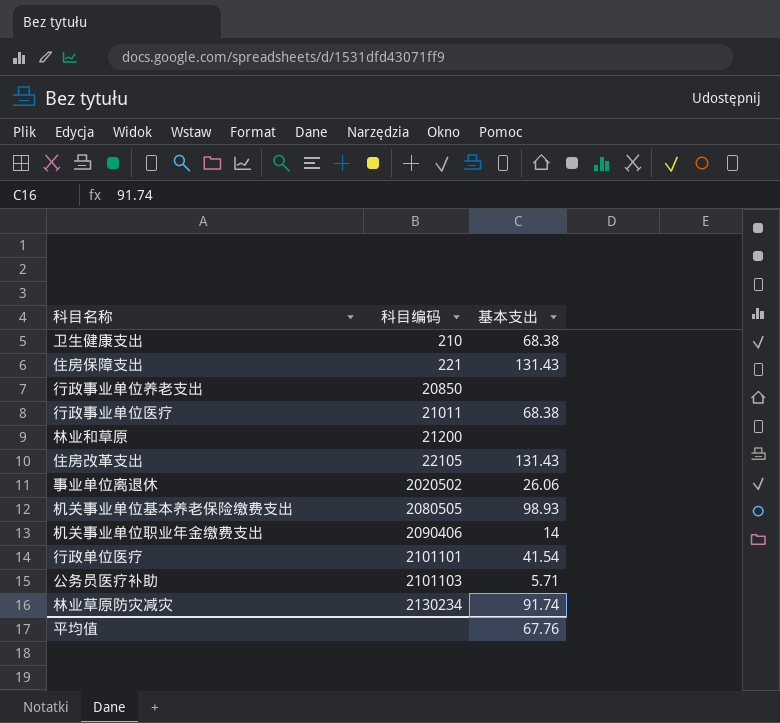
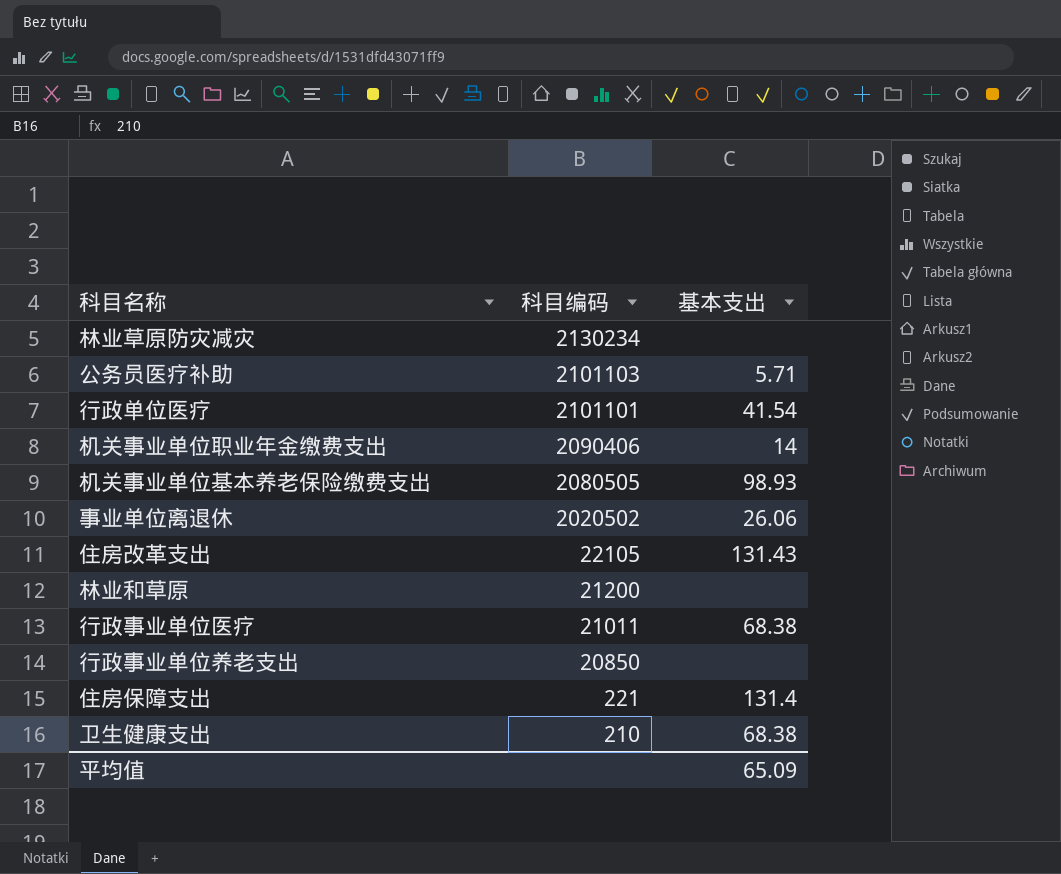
row order: 科目编码 ascending -> 科目编码 descending
林业草原防灾减灾 | 基本支出: 91.74 -> none
住房保障支出 | 基本支出: 131.43 -> 131.4
平均值 | 基本支出: 67.76 -> 65.09

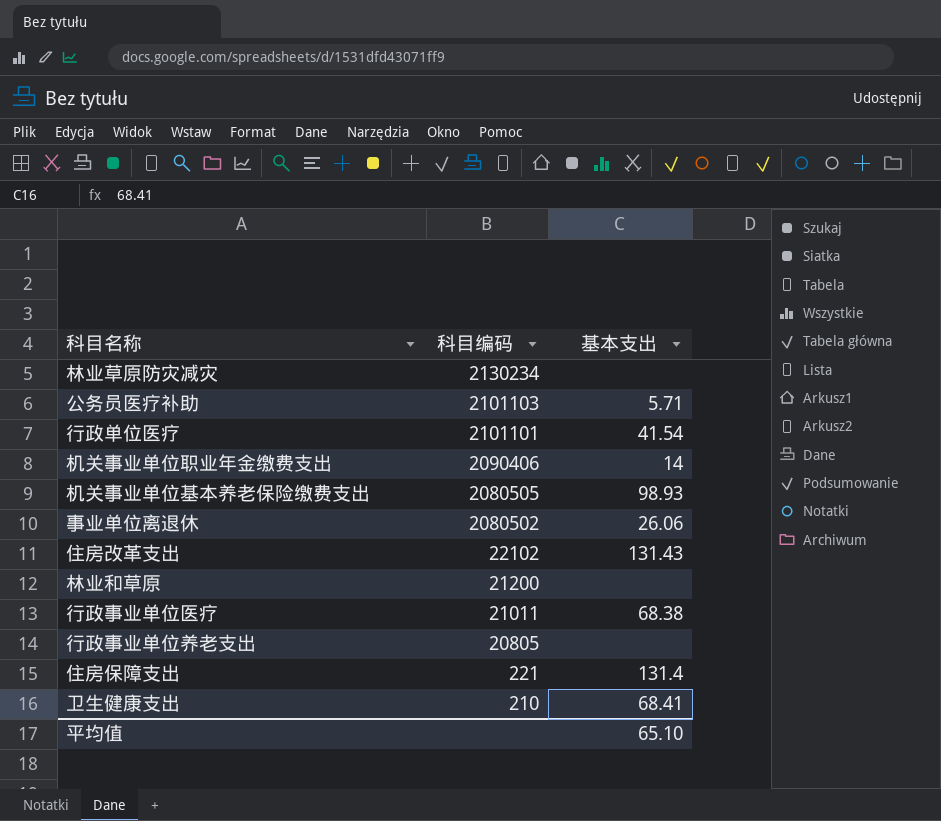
事业单位离退休 | 科目编码: 2020502 -> 2080502
住房改革支出 | 科目编码: 22105 -> 22102
行政事业单位养老支出 | 科目编码: 20850 -> 20805
卫生健康支出 | 基本支出: 68.38 -> 68.41
平均值 | 基本支出: 65.09 -> 65.10

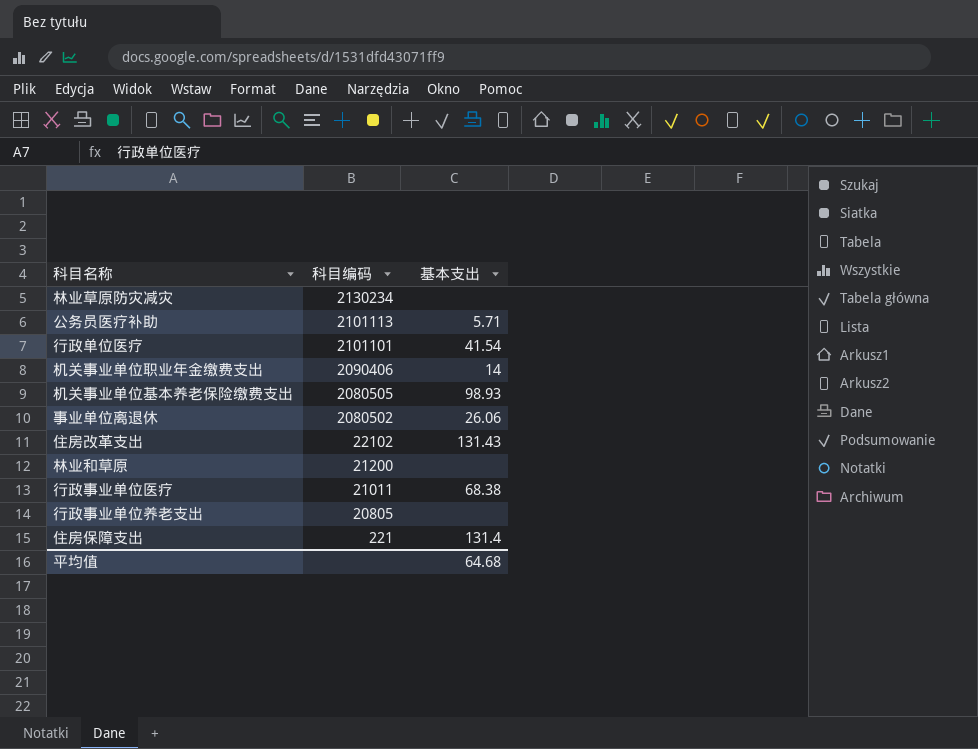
row 卫生健康支出: 210 | 68.41 -> none
公务员医疗补助 | 科目编码: 2101103 -> 2101113
平均值 | 基本支出: 65.10 -> 64.68

